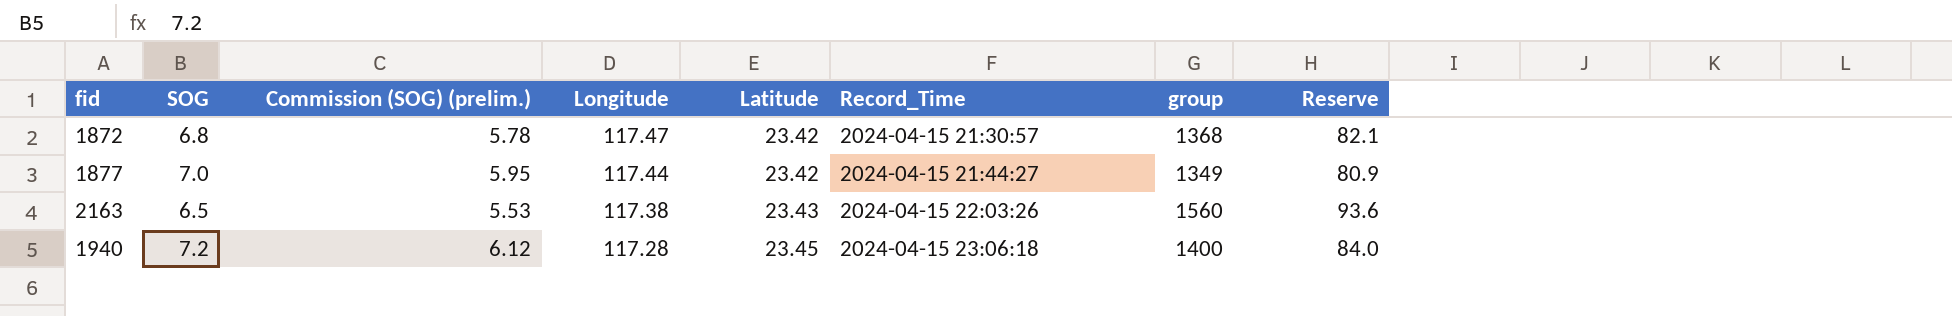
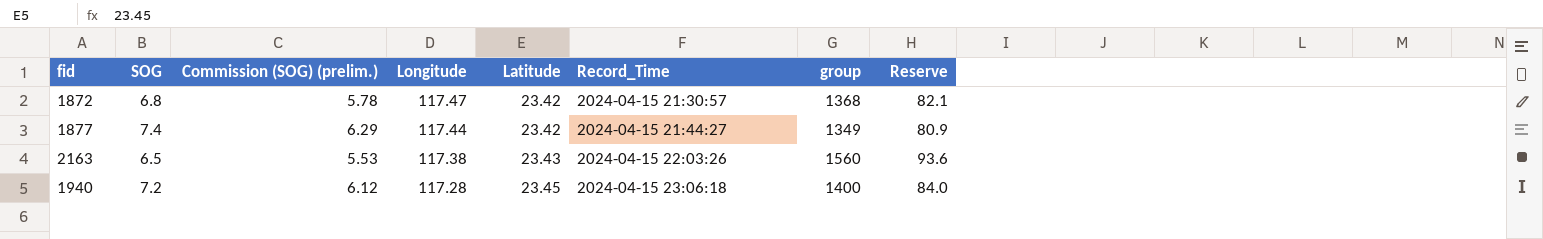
1877 | SOG: 7.0 -> 7.4
1877 | Commission (SOG) (prelim.): 5.95 -> 6.29

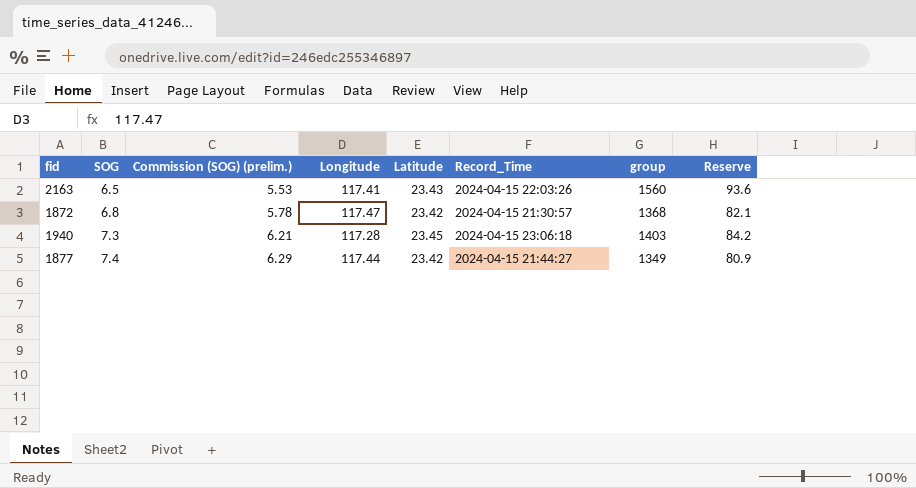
row order: Longitude descending -> SOG ascending
2163 | Longitude: 117.38 -> 117.41
1940 | SOG: 7.2 -> 7.3
1940 | Commission (SOG) (prelim.): 6.12 -> 6.21
1940 | group: 1400 -> 1403
1940 | Reserve: 84.0 -> 84.2

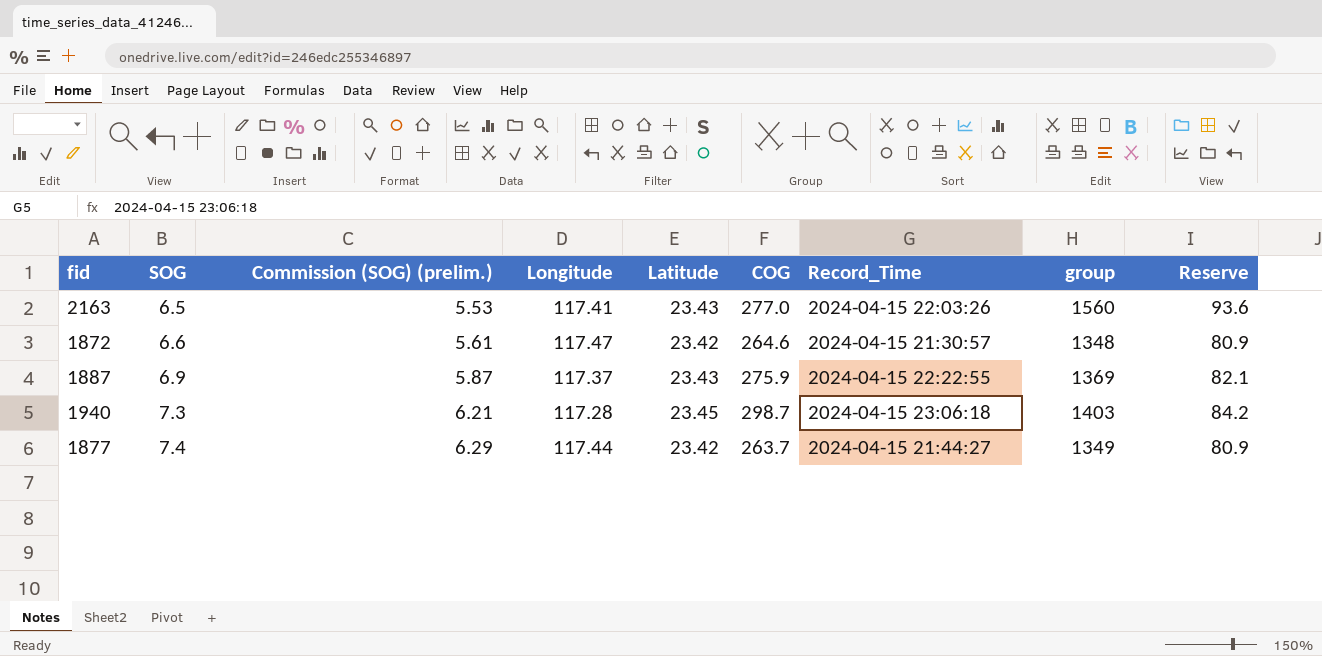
column COG | position: none -> 6
1872 | SOG: 6.8 -> 6.6
1872 | Commission (SOG) (prelim.): 5.78 -> 5.61
1872 | group: 1368 -> 1348
1872 | Reserve: 82.1 -> 80.9
row 1887: none -> 6.9 | 5.87 | 117.37 | 23.43 | 275.9 | 2024-04-15 22:22:55 | 1369 | 82.1

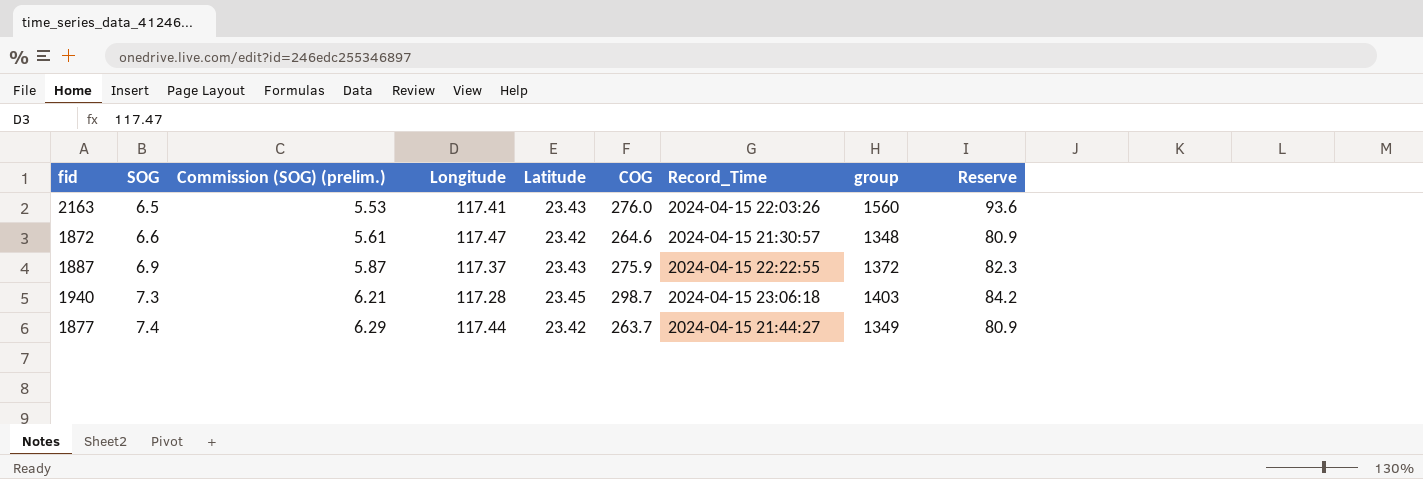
2163 | COG: 277.0 -> 276.0
1887 | group: 1369 -> 1372
1887 | Reserve: 82.1 -> 82.3

